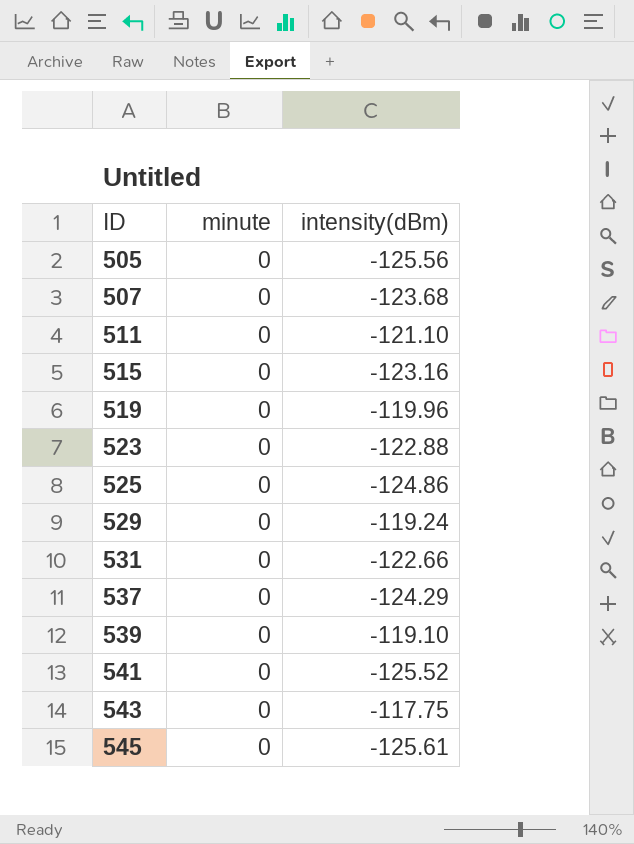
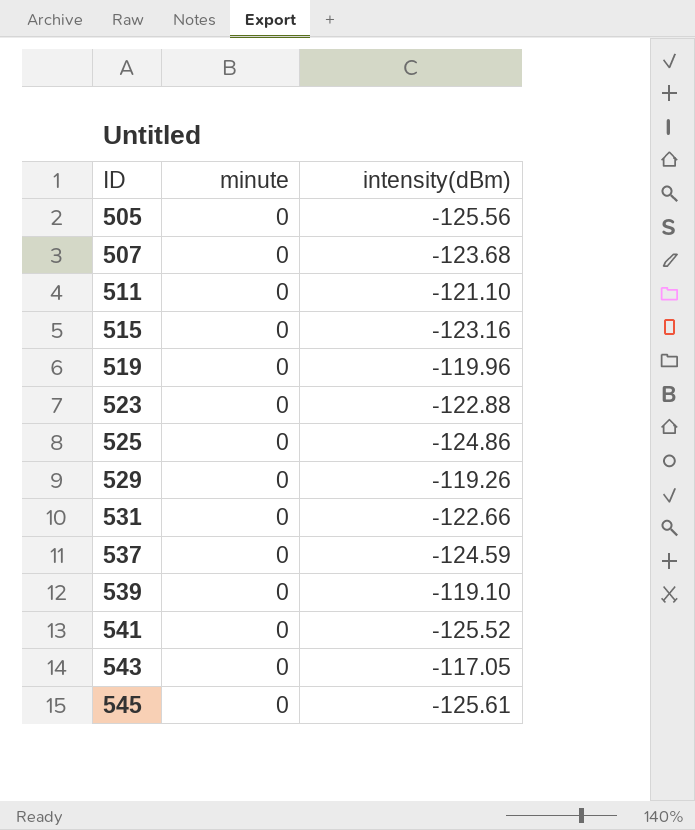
529 | intensity(dBm): -119.24 -> -119.26
537 | intensity(dBm): -124.29 -> -124.59
543 | intensity(dBm): -117.75 -> -117.05

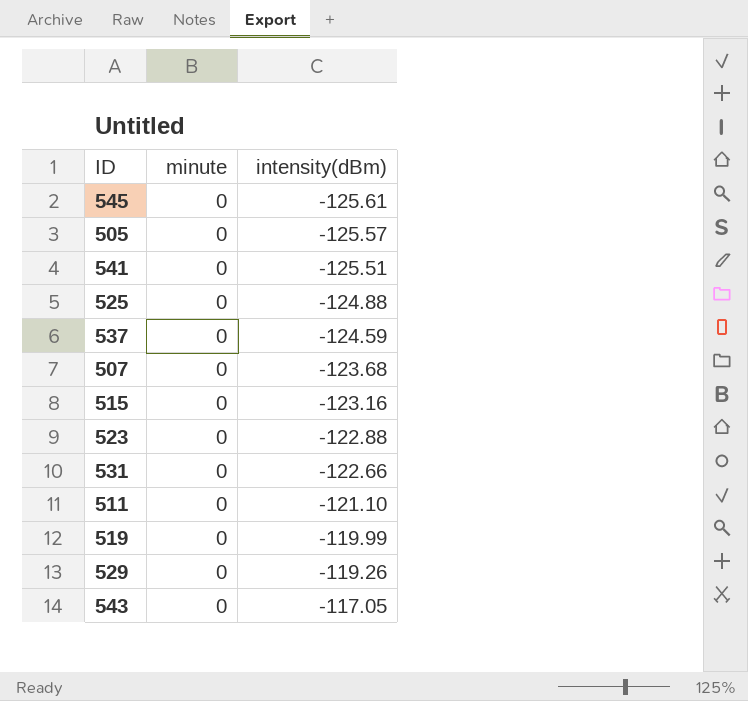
row order: ID ascending -> intensity(dBm) ascending
row 539: 0 | -119.10 -> none
505 | intensity(dBm): -125.56 -> -125.57
541 | intensity(dBm): -125.52 -> -125.51
525 | intensity(dBm): -124.86 -> -124.88
519 | intensity(dBm): -119.96 -> -119.99

